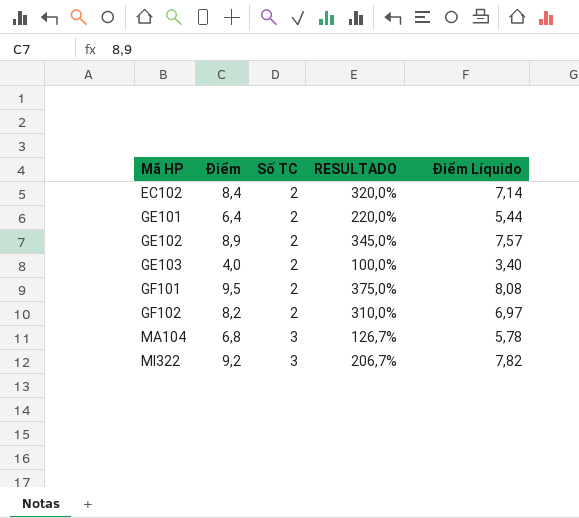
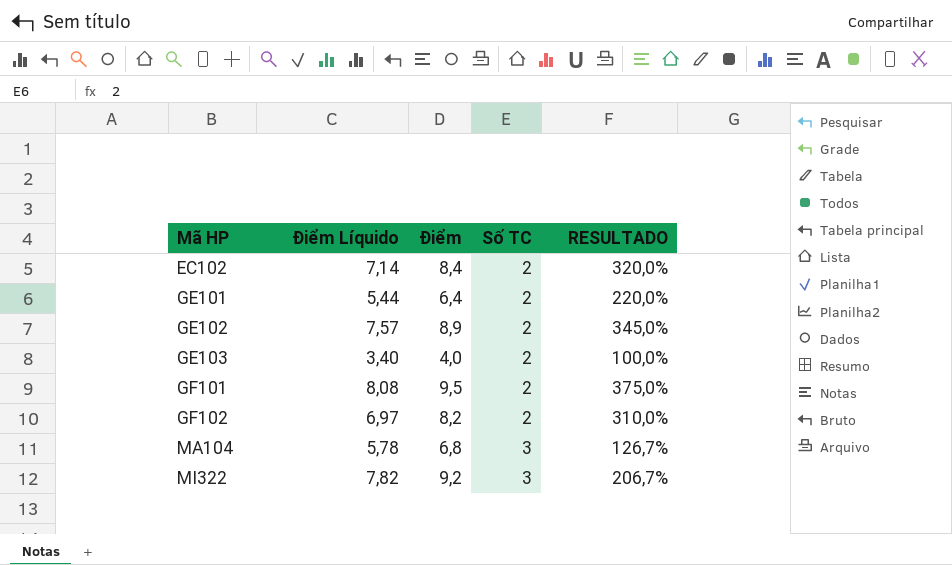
column Điểm Líquido | position: 5 -> 2

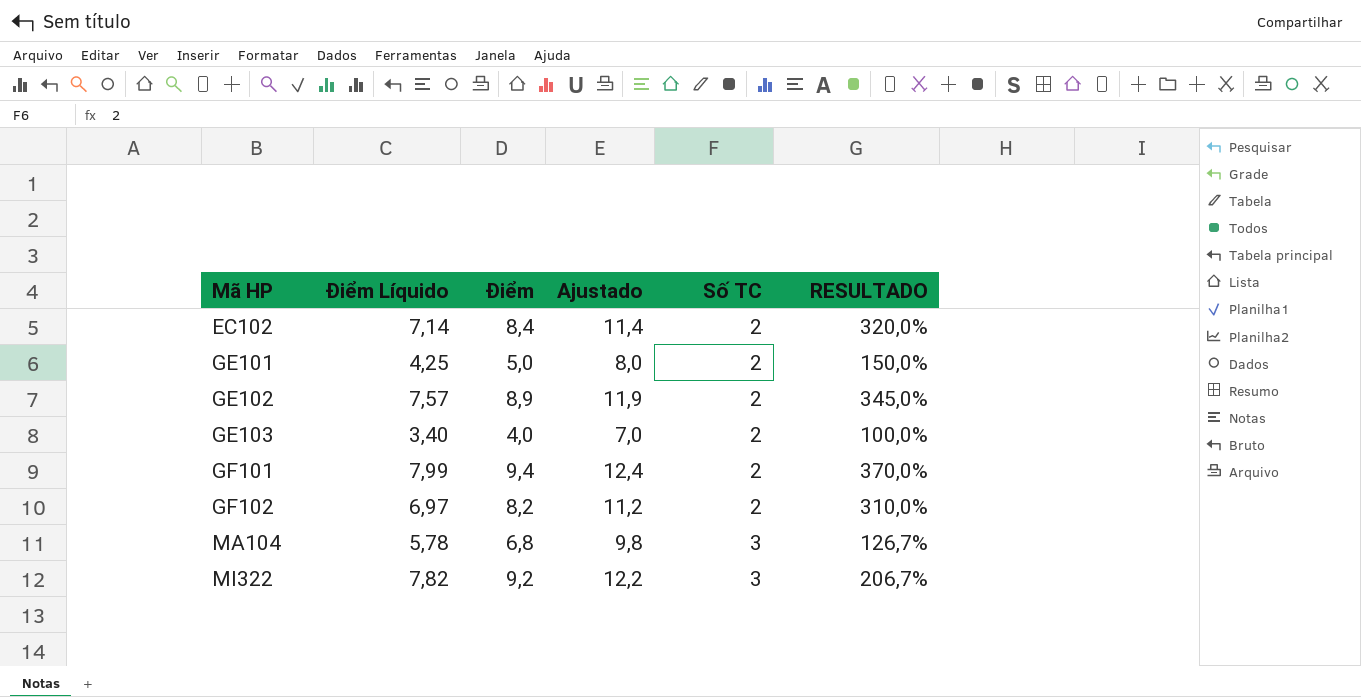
column Ajustado | formula: none -> [Điểm] + 3
GE101 | Điểm Líquido: 5,44 -> 4,25
GE101 | Điểm: 6,4 -> 5,0
GE101 | RESULTADO: 220,0% -> 150,0%
GF101 | Điểm Líquido: 8,08 -> 7,99
GF101 | Điểm: 9,5 -> 9,4
GF101 | RESULTADO: 375,0% -> 370,0%

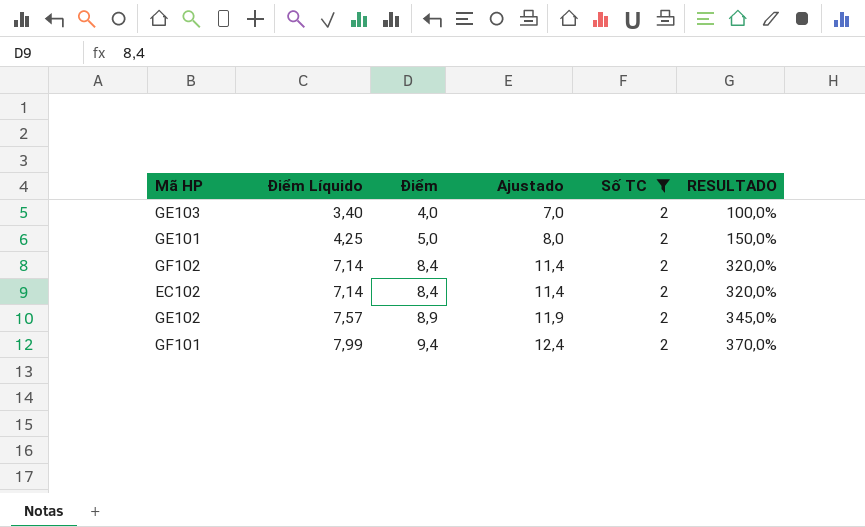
filter: none -> Số TC = 2
row order: Mã HP ascending -> Điểm Líquido ascending
GF102 | Điểm Líquido: 6,97 -> 7,14
GF102 | Điểm: 8,2 -> 8,4
GF102 | Ajustado: 11,2 -> 11,4
GF102 | RESULTADO: 310,0% -> 320,0%

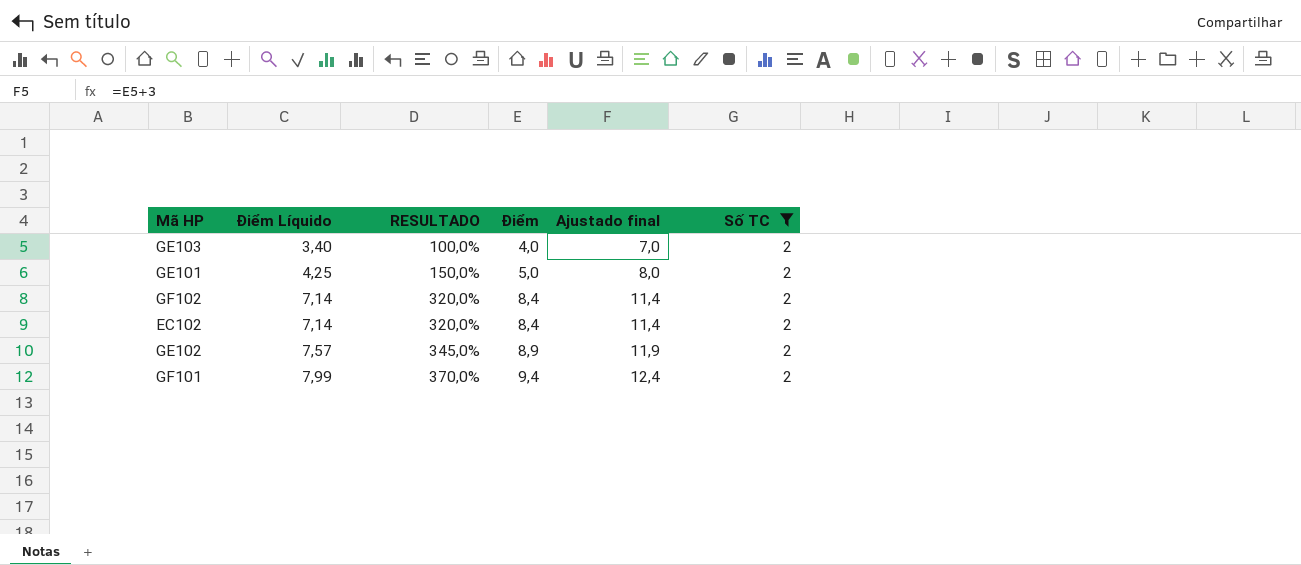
column RESULTADO | position: 6 -> 3
column name: Ajustado -> Ajustado final

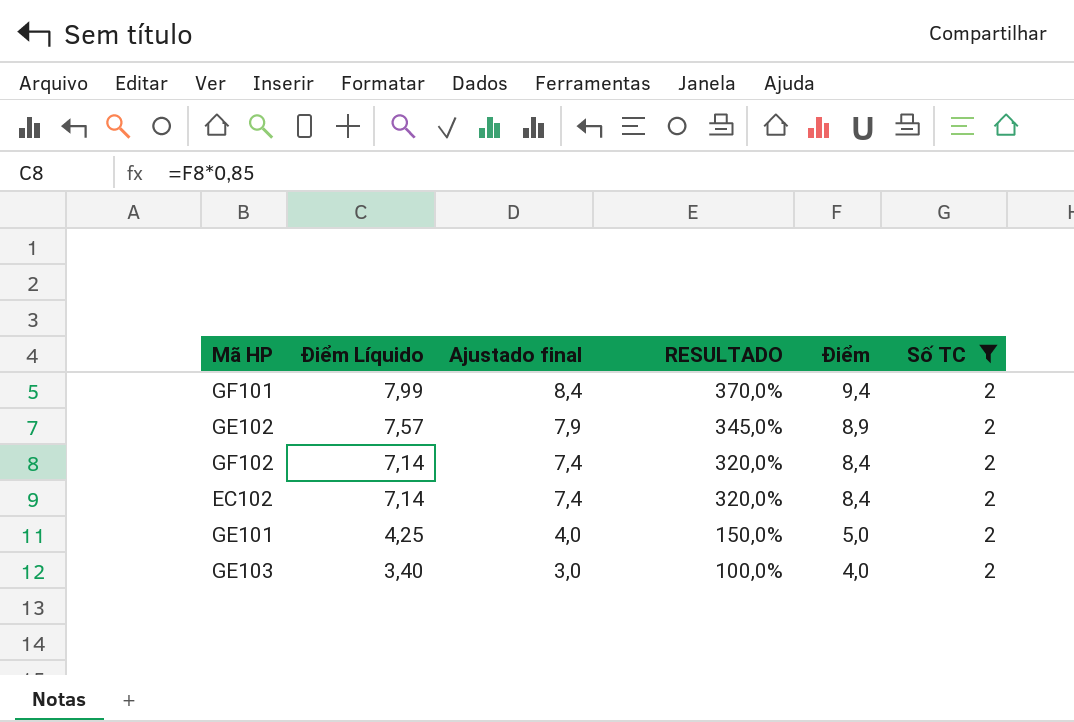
row order: Điểm Líquido ascending -> Điểm Líquido descending
column Ajustado final | formula: [Điểm] + 3 -> [Điểm] - 1
column Ajustado final | position: 5 -> 3

